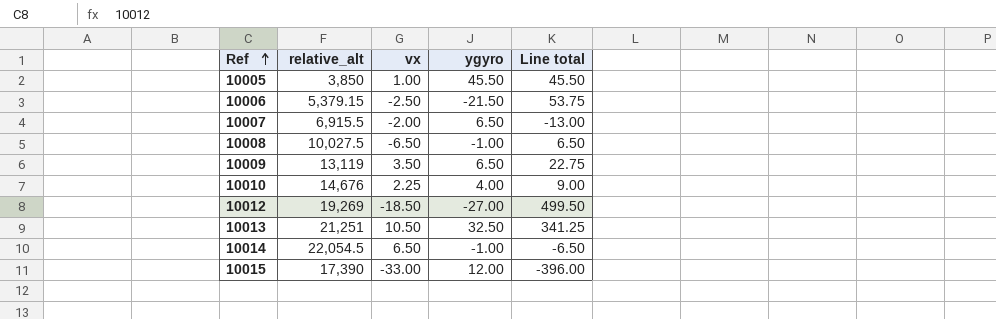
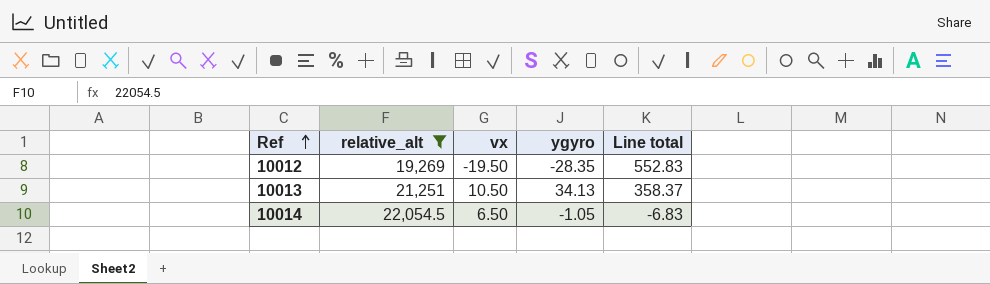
filter: none -> relative_alt >= 19,269
10012 | vx: -18.50 -> -19.50
10012 | ygyro: -27.00 -> -28.35
10012 | Line total: 499.50 -> 552.83
10013 | ygyro: 32.50 -> 34.13
10013 | Line total: 341.25 -> 358.37
10014 | ygyro: -1.00 -> -1.05
10014 | Line total: -6.50 -> -6.83

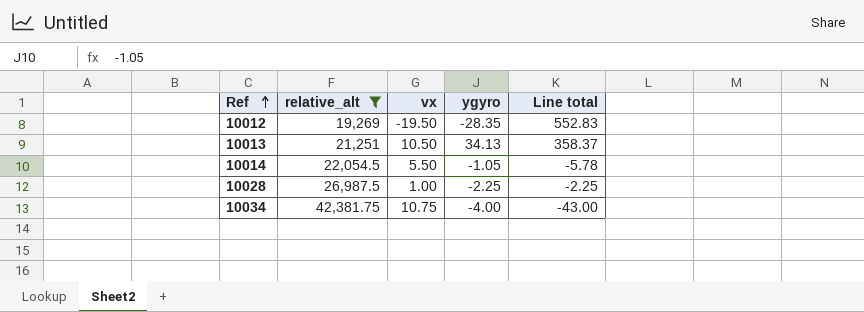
10014 | vx: 6.50 -> 5.50
10014 | Line total: -6.83 -> -5.78
row 10028: none -> 26,987.5 | 1.00 | -2.25 | -2.25
row 10034: none -> 42,381.75 | 10.75 | -4.00 | -43.00

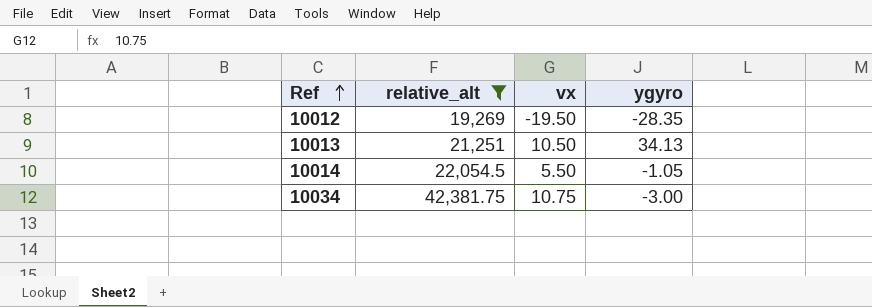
column Line total | formula: [vx] * [ygyro] -> none
row 10028: 26,987.5 | 1.00 | -2.25 | -2.25 -> none
10034 | ygyro: -4.00 -> -3.00

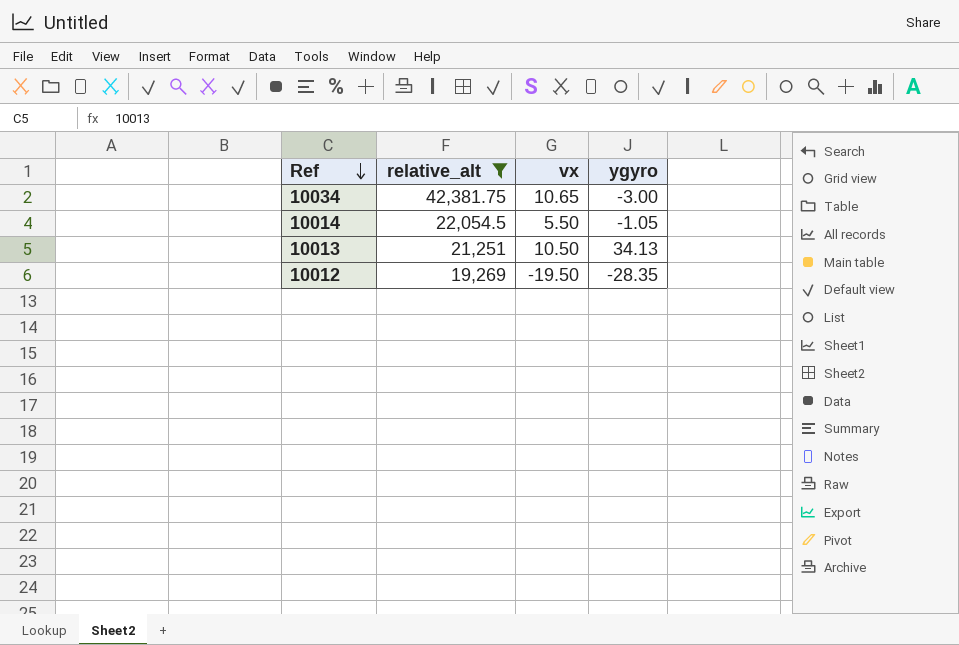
row order: Ref ascending -> Ref descending
10034 | vx: 10.75 -> 10.65

